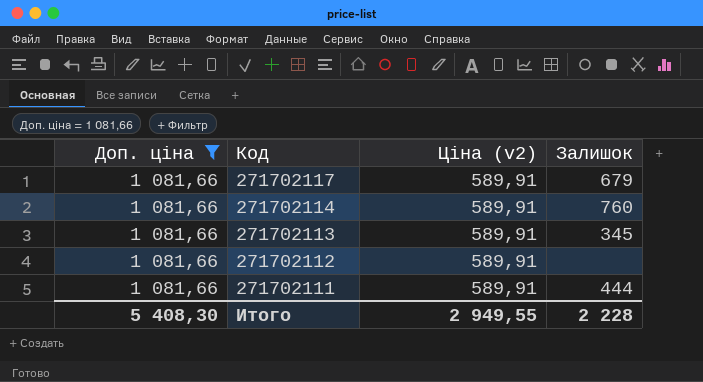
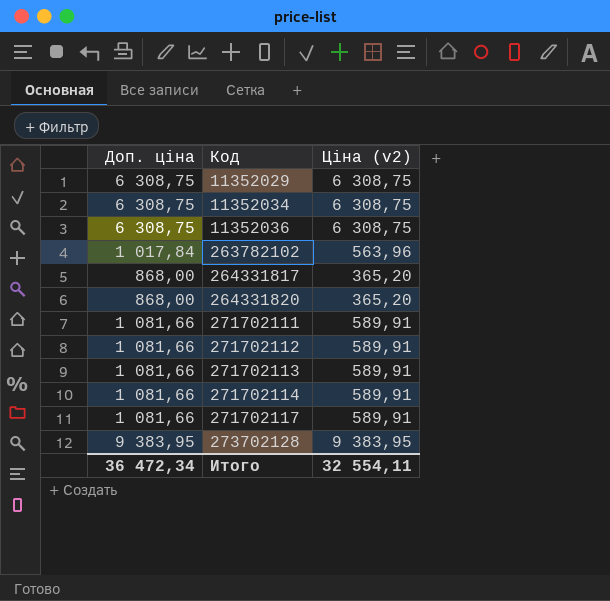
filter: Доп. ціна = 1 081,66 -> none
row order: Код descending -> Код ascending
column Залишок | position: 4 -> none
Итого | Доп. ціна: 5 408,30 -> 36 472,34
Итого | Ціна (v2): 2 949,55 -> 32 554,11

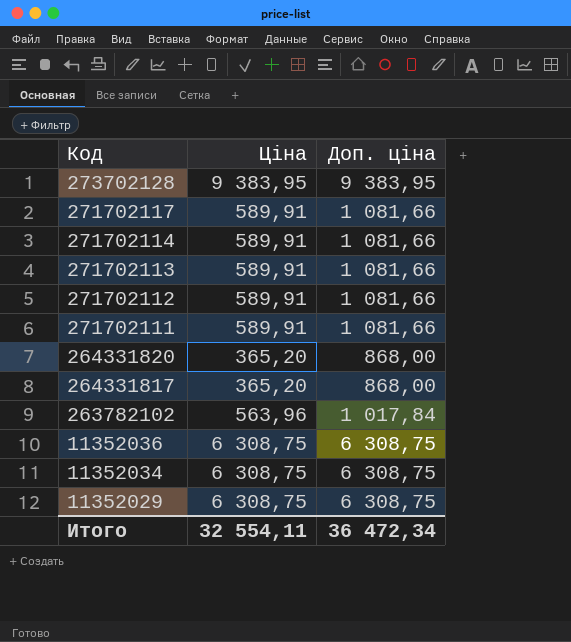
row order: Код ascending -> Код descending
column name: Ціна (v2) -> Ціна
column Доп. ціна | position: 1 -> 3

